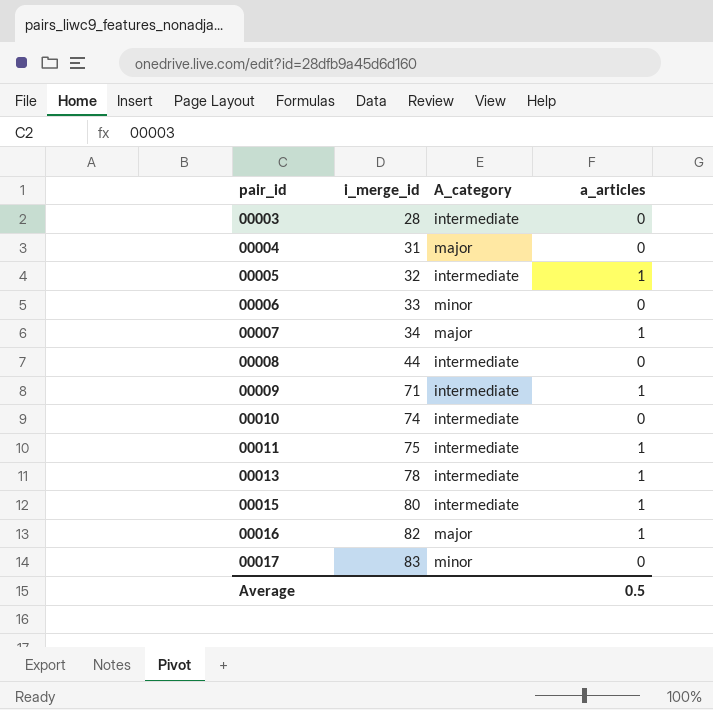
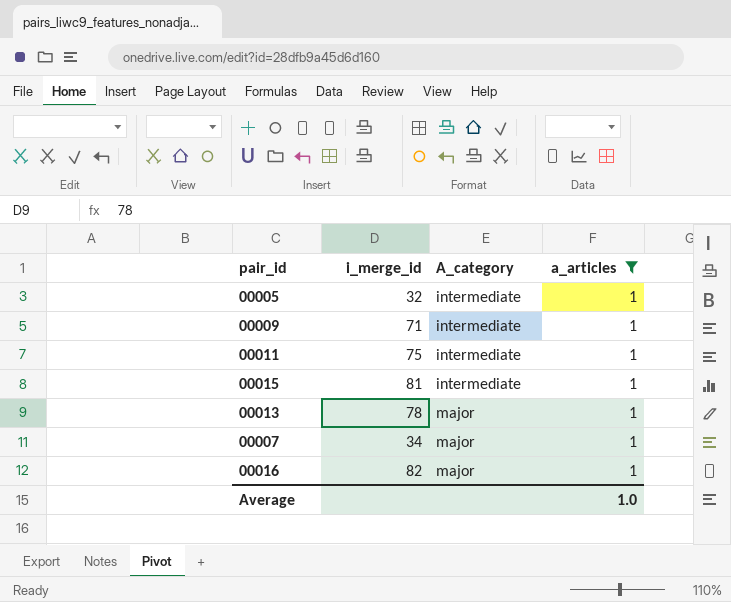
filter: none -> a_articles = 1
row order: pair_id ascending -> A_category ascending
00015 | i_merge_id: 80 -> 81
00013 | A_category: intermediate -> major
Average | a_articles: 0.5 -> 1.0

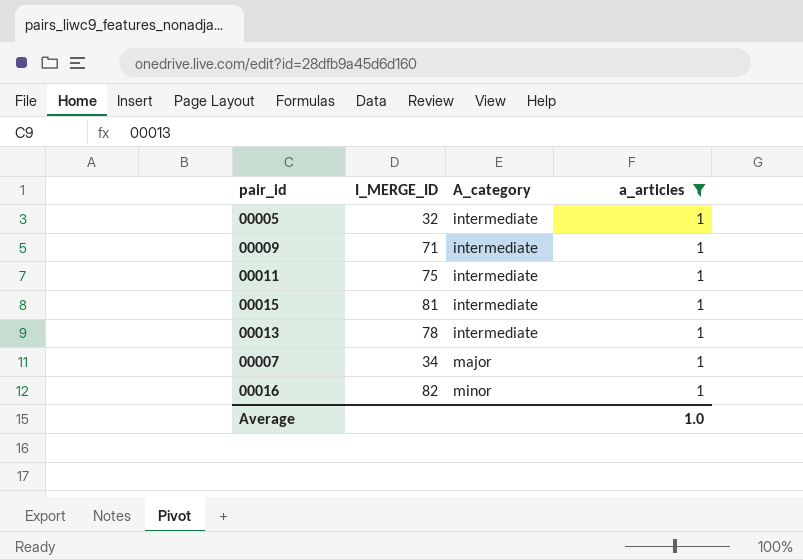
column name: i_merge_id -> I_MERGE_ID
00013 | A_category: major -> intermediate
00016 | A_category: major -> minor

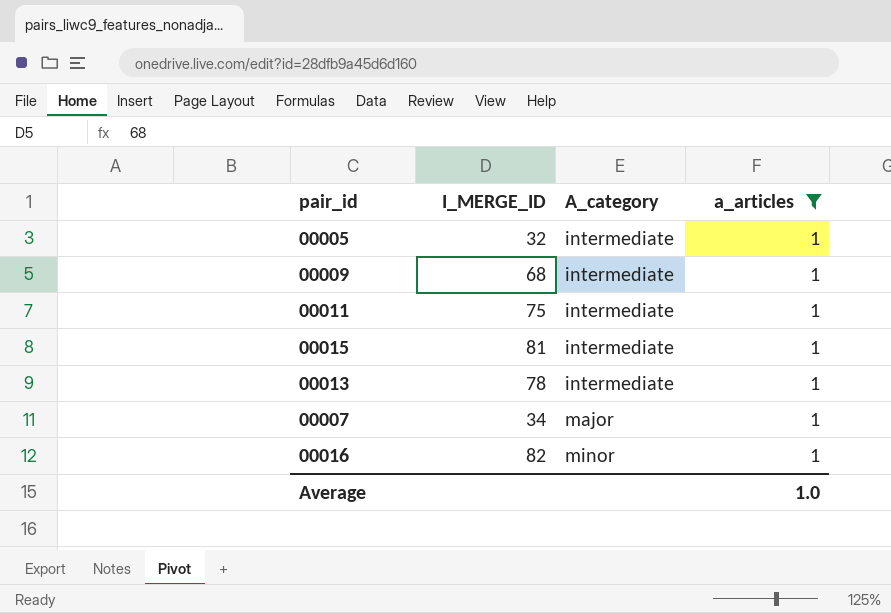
00009 | I_MERGE_ID: 71 -> 68

